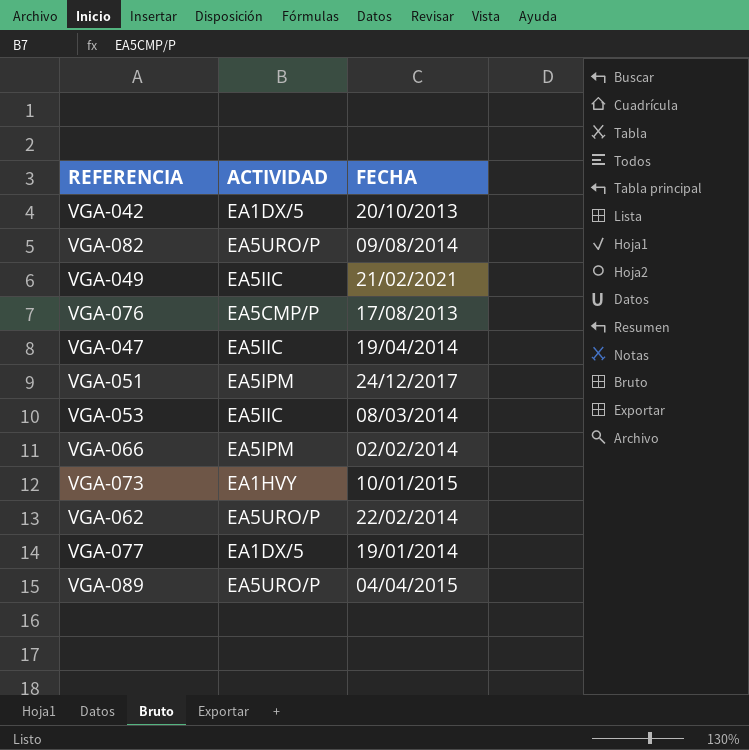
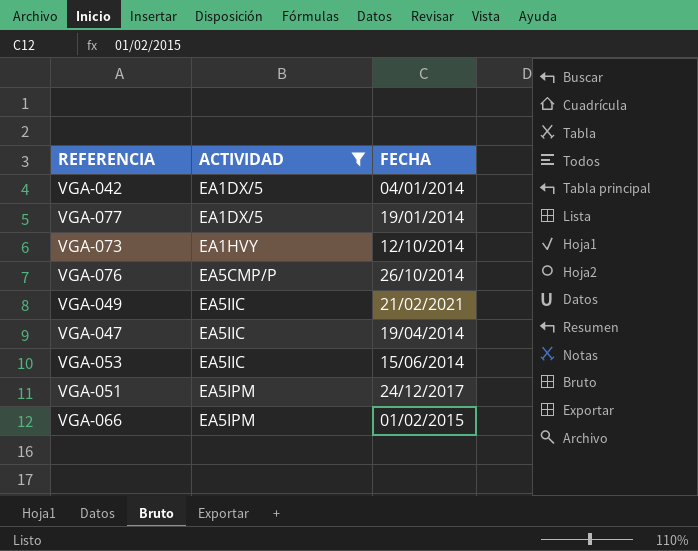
filter: none -> ACTIVIDAD != EA5URO/P
row order: none -> ACTIVIDAD ascending
VGA-042 | FECHA: 20/10/2013 -> 04/01/2014
VGA-073 | FECHA: 10/01/2015 -> 12/10/2014
VGA-076 | FECHA: 17/08/2013 -> 26/10/2014
VGA-053 | FECHA: 08/03/2014 -> 15/06/2014
VGA-066 | FECHA: 02/02/2014 -> 01/02/2015

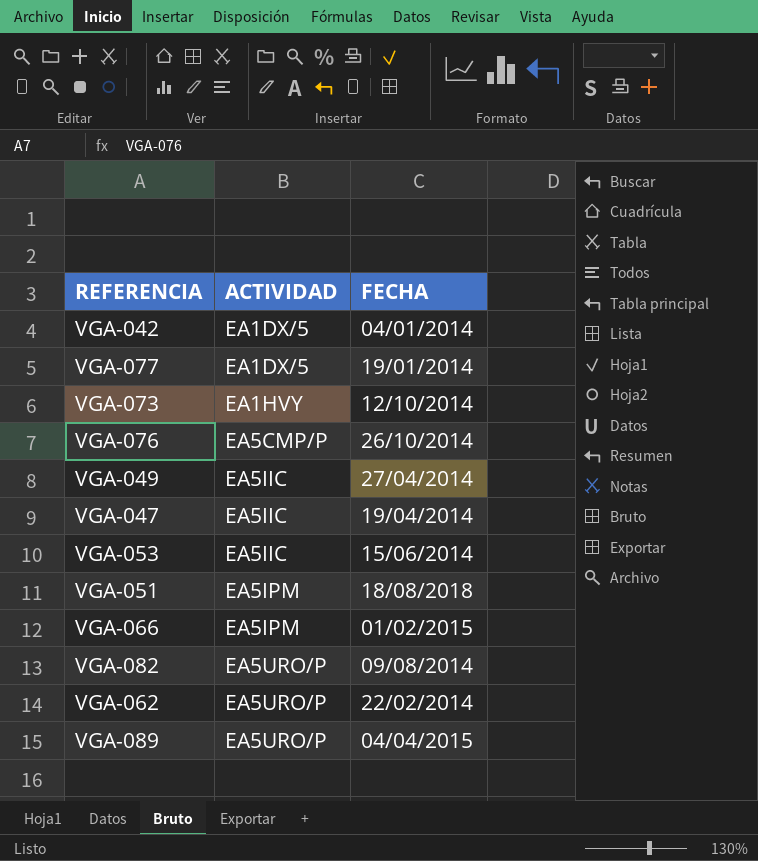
filter: ACTIVIDAD != EA5URO/P -> none
VGA-049 | FECHA: 21/02/2021 -> 27/04/2014
VGA-051 | FECHA: 24/12/2017 -> 18/08/2018

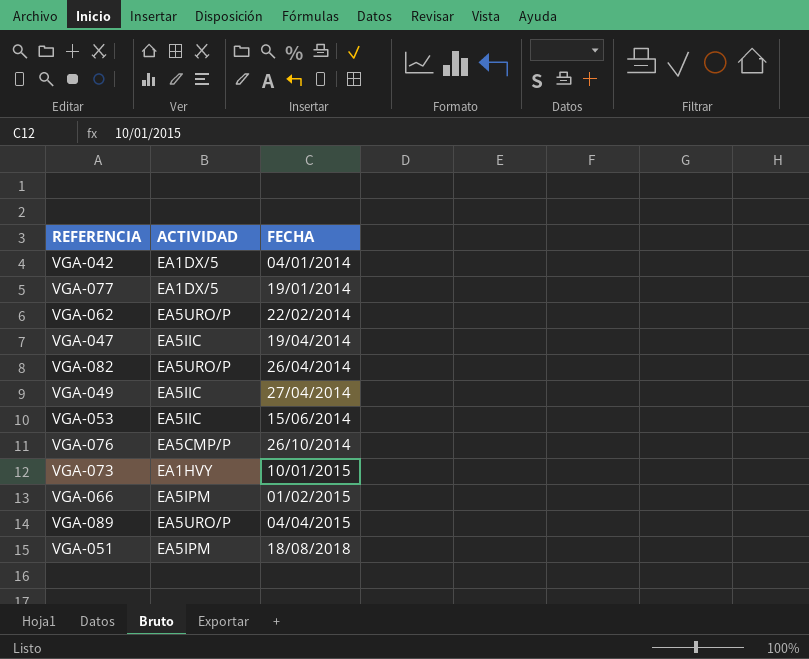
row order: ACTIVIDAD ascending -> FECHA ascending
VGA-082 | FECHA: 09/08/2014 -> 26/04/2014
VGA-073 | FECHA: 12/10/2014 -> 10/01/2015

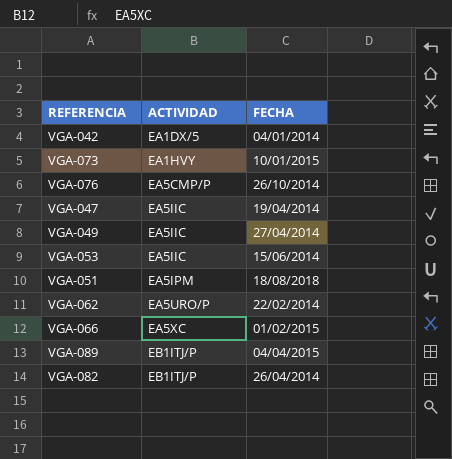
row order: FECHA ascending -> ACTIVIDAD ascending
row VGA-077: EA1DX/5 | 19/01/2014 -> none
VGA-066 | ACTIVIDAD: EA5IPM -> EA5XC
VGA-089 | ACTIVIDAD: EA5URO/P -> EB1ITJ/P
VGA-082 | ACTIVIDAD: EA5URO/P -> EB1ITJ/P

